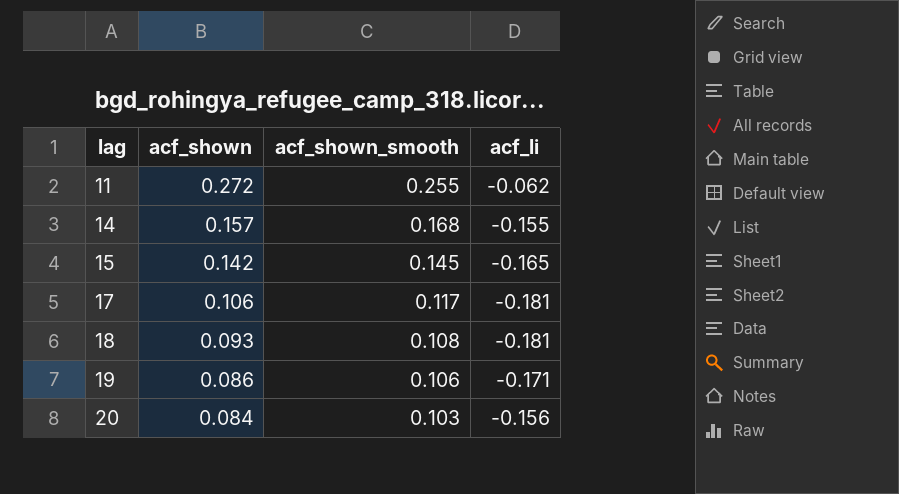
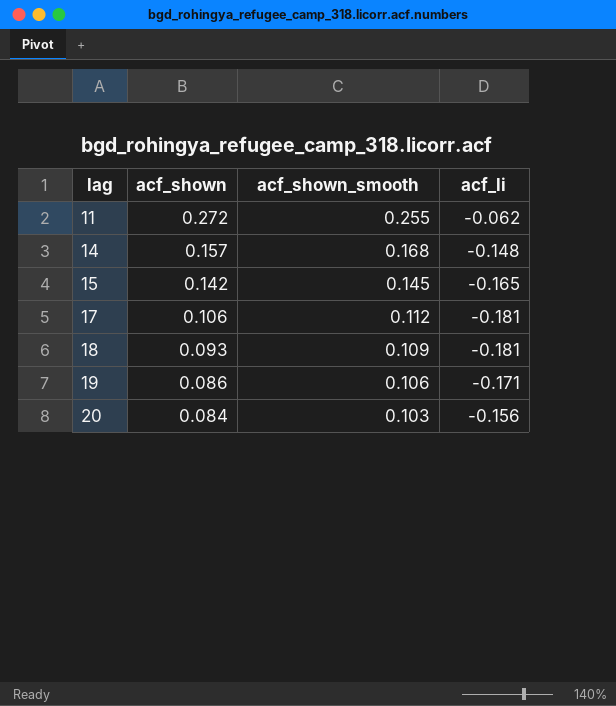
14 | acf_li: -0.155 -> -0.148
17 | acf_shown_smooth: 0.117 -> 0.112
18 | acf_shown_smooth: 0.108 -> 0.109

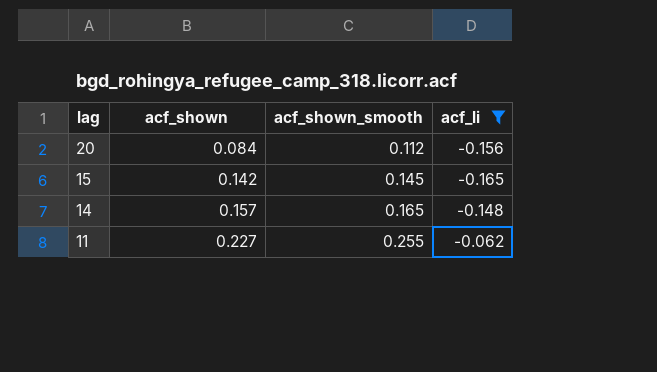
filter: none -> acf_li >= -0.165
row order: lag ascending -> lag descending
20 | acf_shown_smooth: 0.103 -> 0.112
14 | acf_shown_smooth: 0.168 -> 0.165
11 | acf_shown: 0.272 -> 0.227

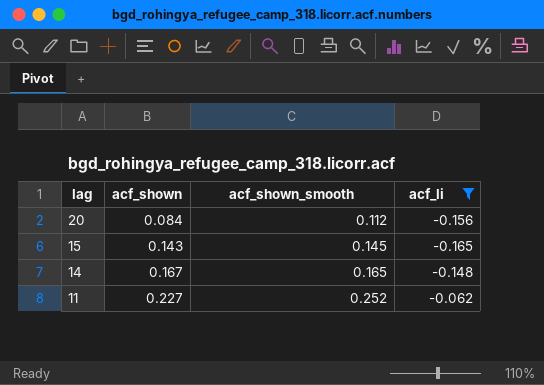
15 | acf_shown: 0.142 -> 0.143
14 | acf_shown: 0.157 -> 0.167
11 | acf_shown_smooth: 0.255 -> 0.252

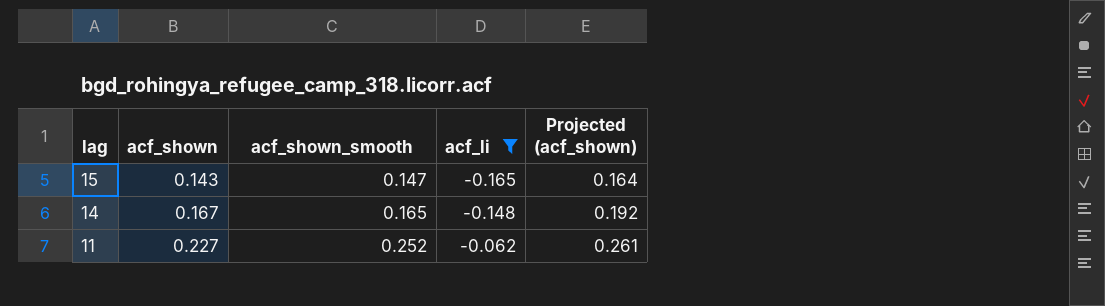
column Projected (acf_shown) | formula: none -> [acf_shown] * 1.15
row 20: 0.084 | 0.112 | -0.156 -> none
15 | acf_shown_smooth: 0.145 -> 0.147

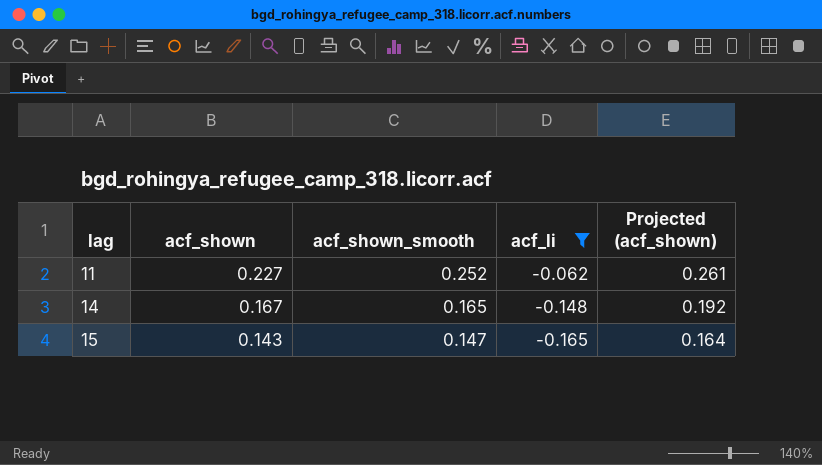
row order: lag descending -> lag ascending

